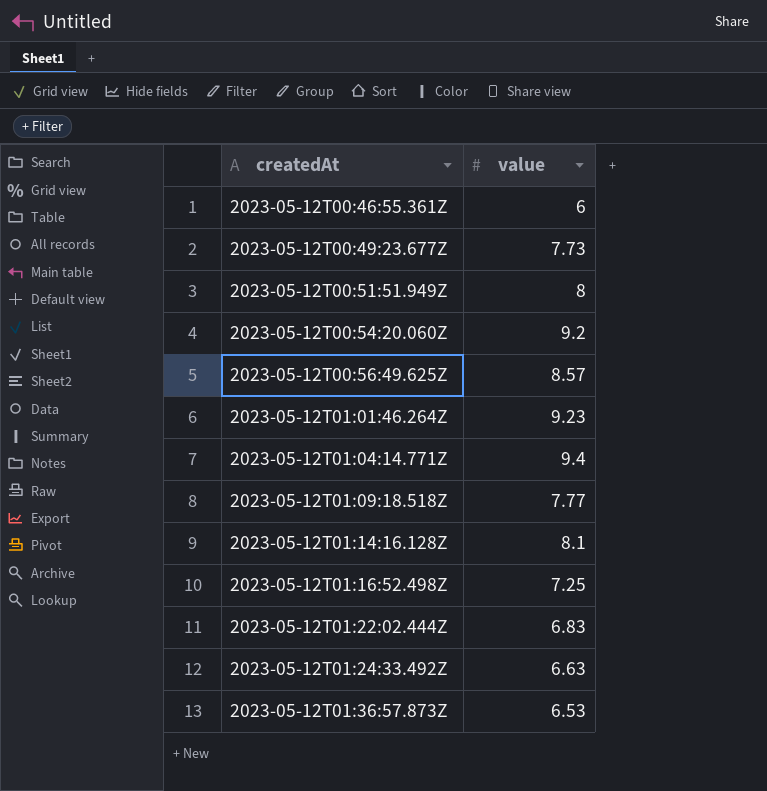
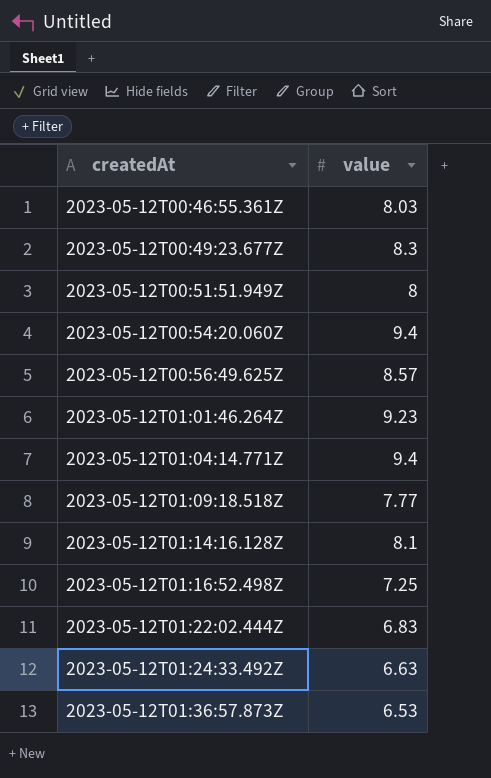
2023-05-12T00:46:55.361Z | value: 6 -> 8.03
2023-05-12T00:49:23.677Z | value: 7.73 -> 8.3
2023-05-12T00:54:20.060Z | value: 9.2 -> 9.4

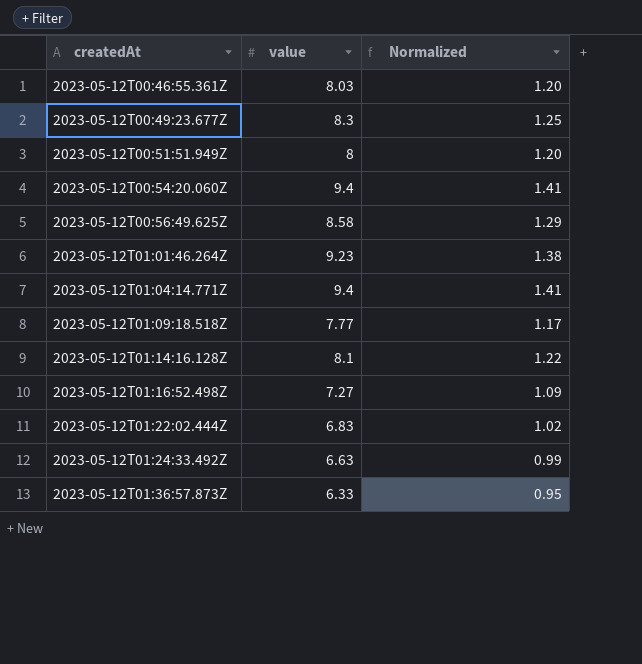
column Normalized | formula: none -> [value] * 0.15
2023-05-12T00:56:49.625Z | value: 8.57 -> 8.58
2023-05-12T01:16:52.498Z | value: 7.25 -> 7.27
2023-05-12T01:36:57.873Z | value: 6.53 -> 6.33

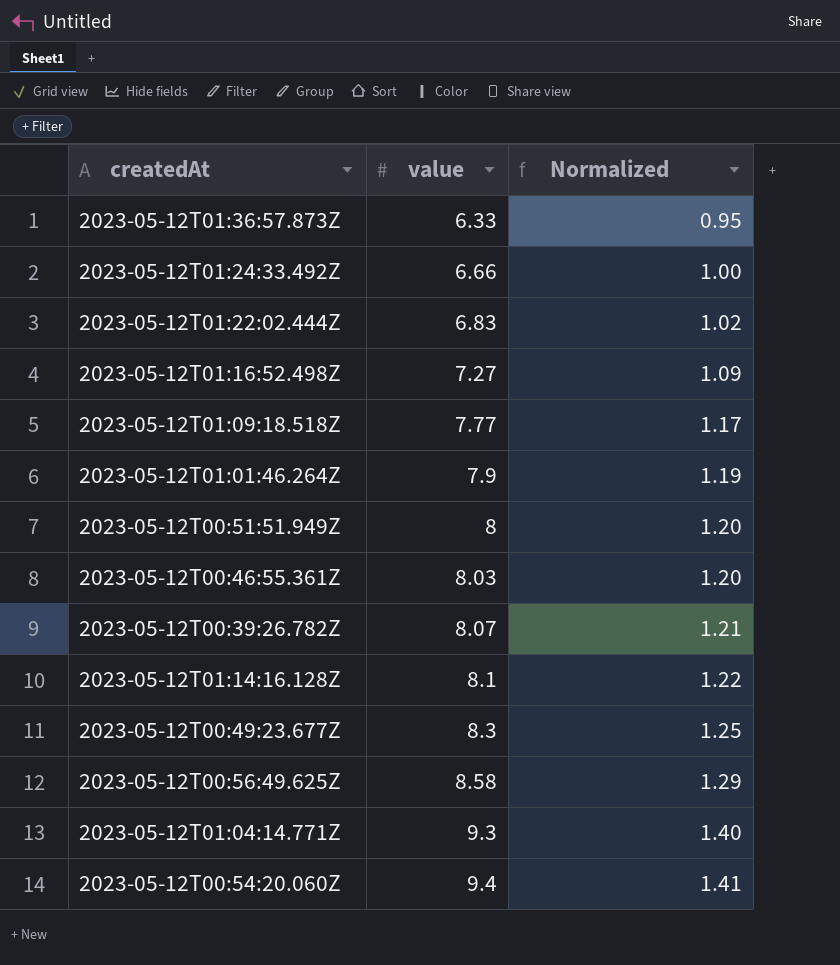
row order: createdAt ascending -> value ascending
2023-05-12T01:24:33.492Z | value: 6.63 -> 6.66
2023-05-12T01:24:33.492Z | Normalized: 0.99 -> 1.00
2023-05-12T01:01:46.264Z | value: 9.23 -> 7.9
2023-05-12T01:01:46.264Z | Normalized: 1.38 -> 1.19
row 2023-05-12T00:39:26.782Z: none -> 8.07 | 1.21
2023-05-12T01:04:14.771Z | value: 9.4 -> 9.3
2023-05-12T01:04:14.771Z | Normalized: 1.41 -> 1.40

